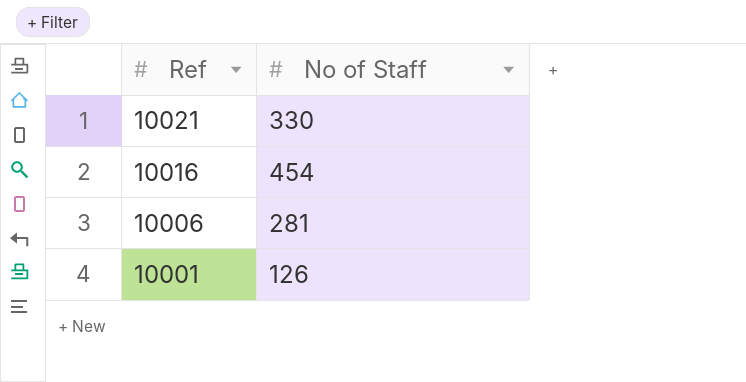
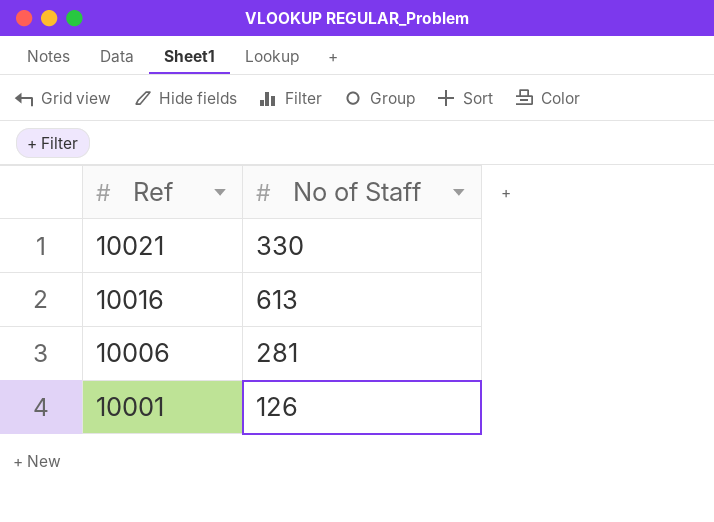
10016 | No of Staff: 454 -> 613

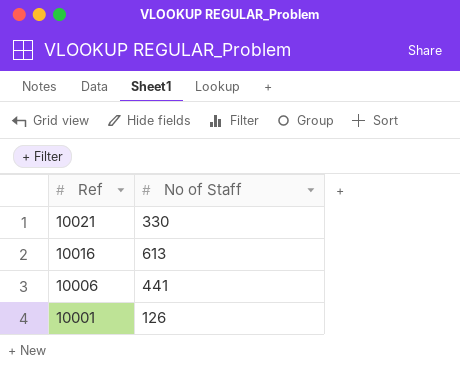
10006 | No of Staff: 281 -> 441

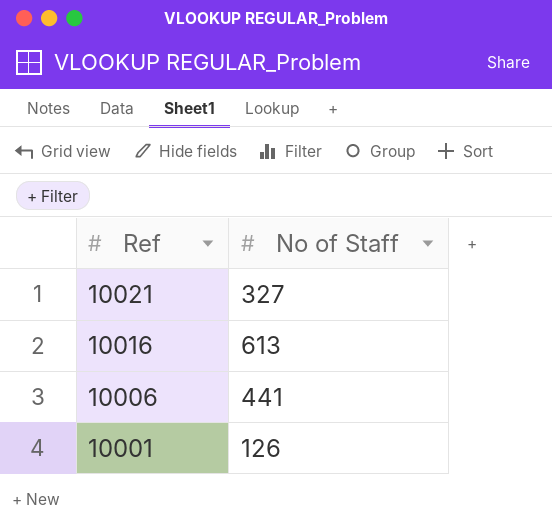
10021 | No of Staff: 330 -> 327

